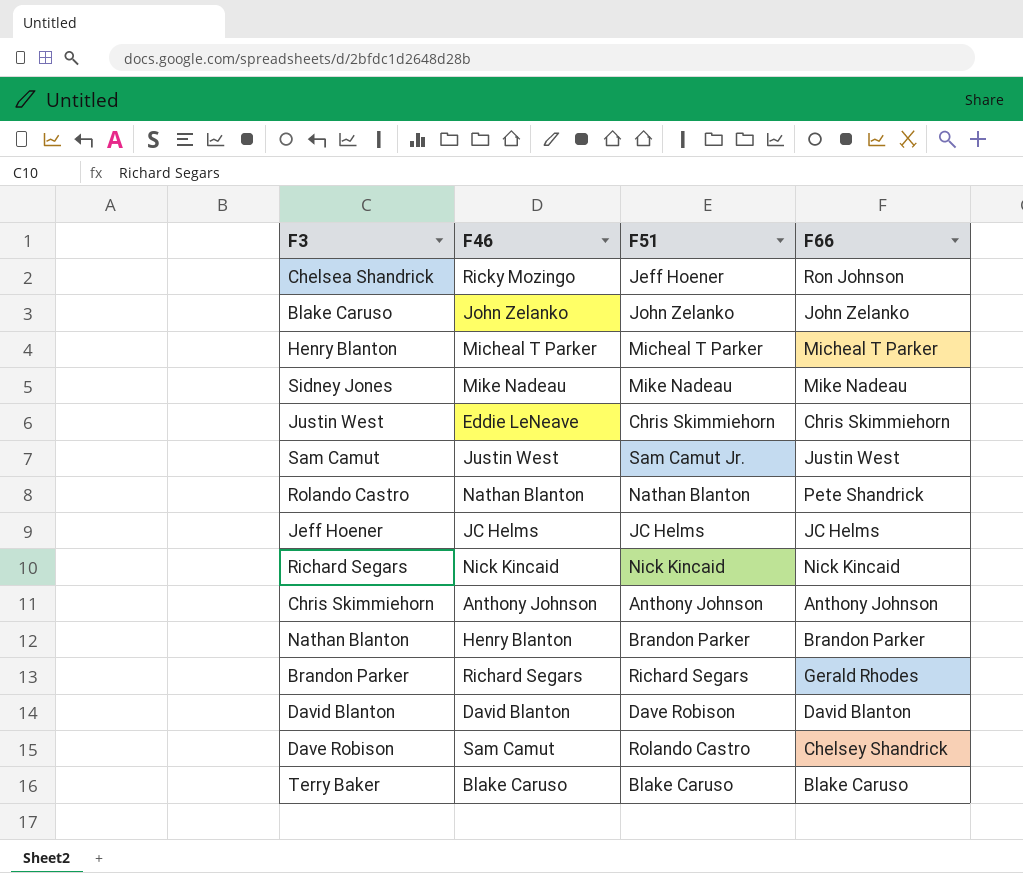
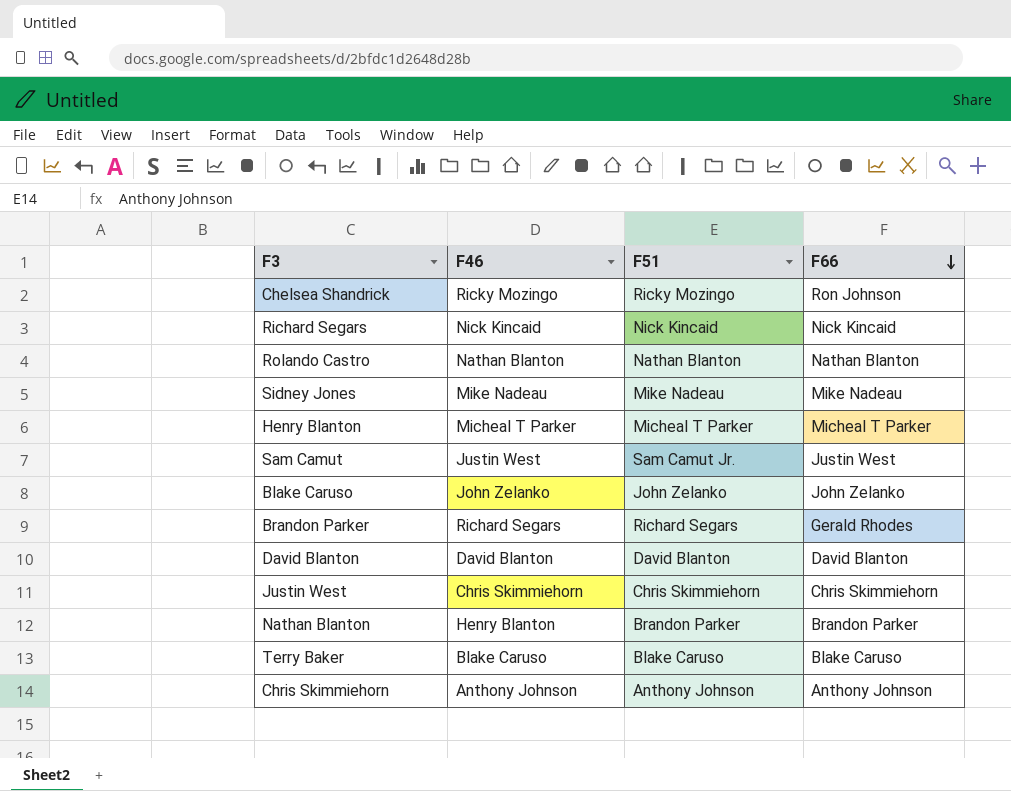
row order: none -> F66 descending
row Jeff Hoener: JC Helms | JC Helms | JC Helms -> none
row Dave Robison: Sam Camut | Rolando Castro | Chelsey Shandrick -> none
Chelsea Shandrick | F51: Jeff Hoener -> Ricky Mozingo
Rolando Castro | F66: Pete Shandrick -> Nathan Blanton
David Blanton | F51: Dave Robison -> David Blanton
Justin West | F46: Eddie LeNeave -> Chris Skimmiehorn

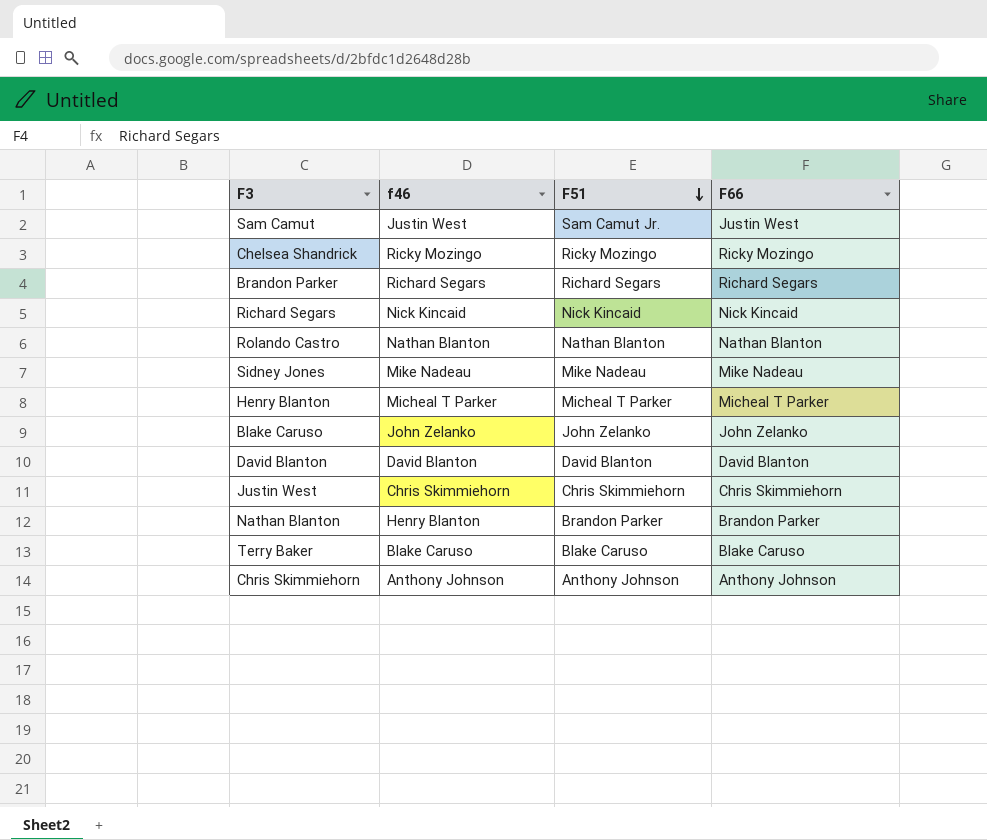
row order: F66 descending -> F51 descending
column name: F46 -> f46
Chelsea Shandrick | F66: Ron Johnson -> Ricky Mozingo
Brandon Parker | F66: Gerald Rhodes -> Richard Segars

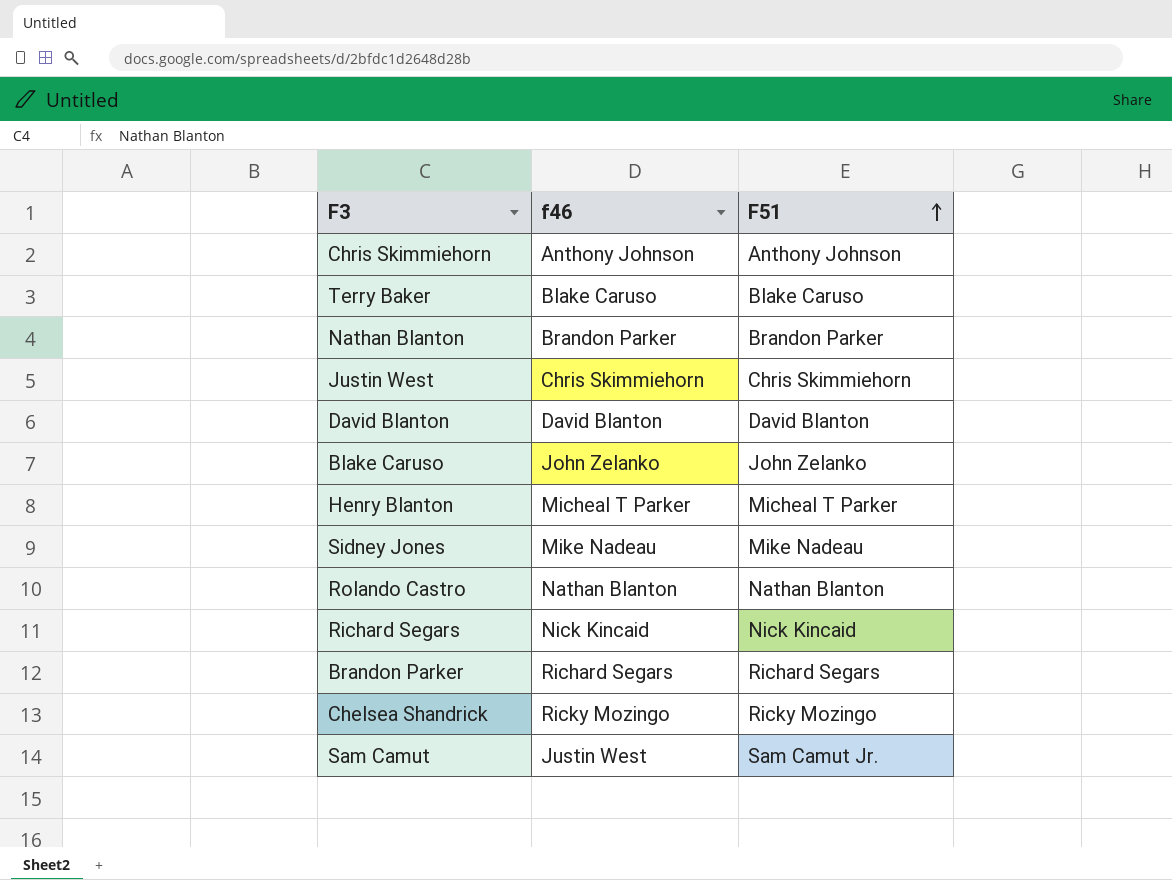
row order: F51 descending -> F51 ascending
column F66 | position: 4 -> none
Nathan Blanton | f46: Henry Blanton -> Brandon Parker

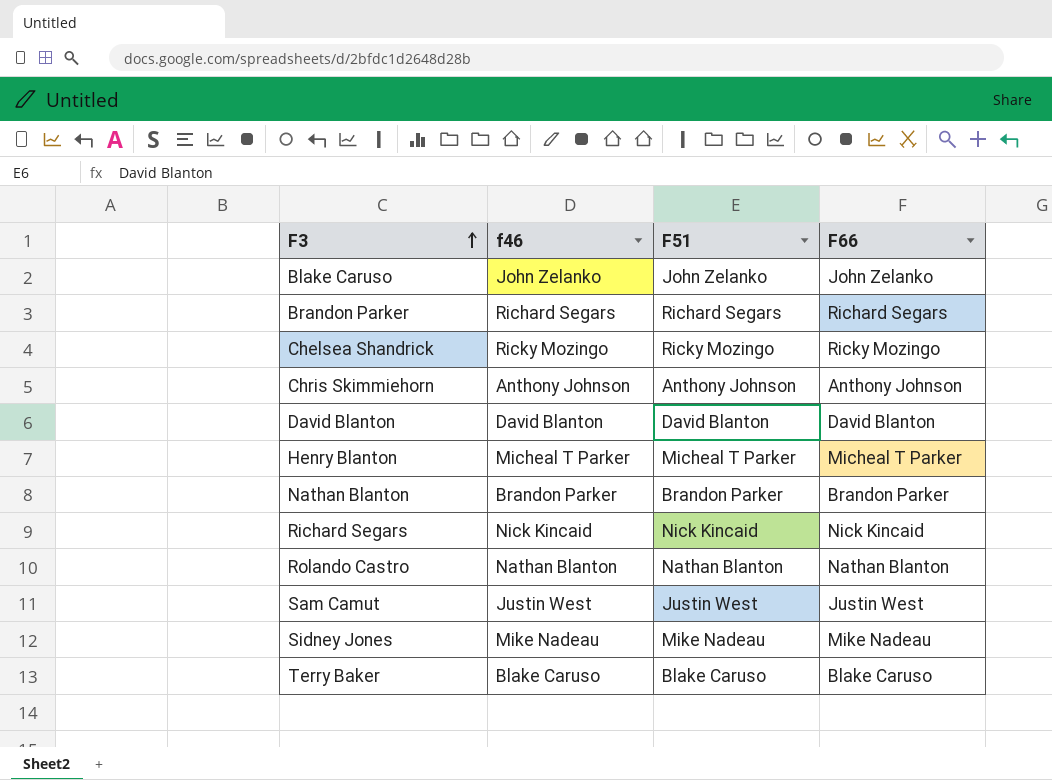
row order: F51 ascending -> F3 ascending
column F66 | position: none -> 4
row Justin West: Chris Skimmiehorn | Chris Skimmiehorn -> none
Sam Camut | F51: Sam Camut Jr. -> Justin West

